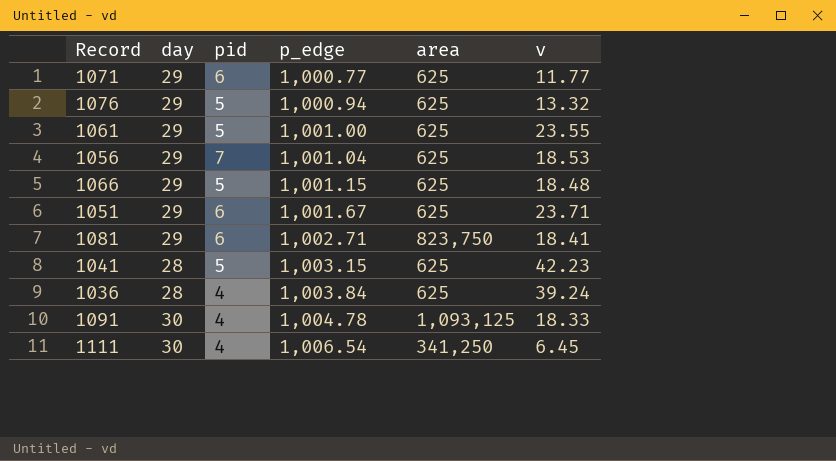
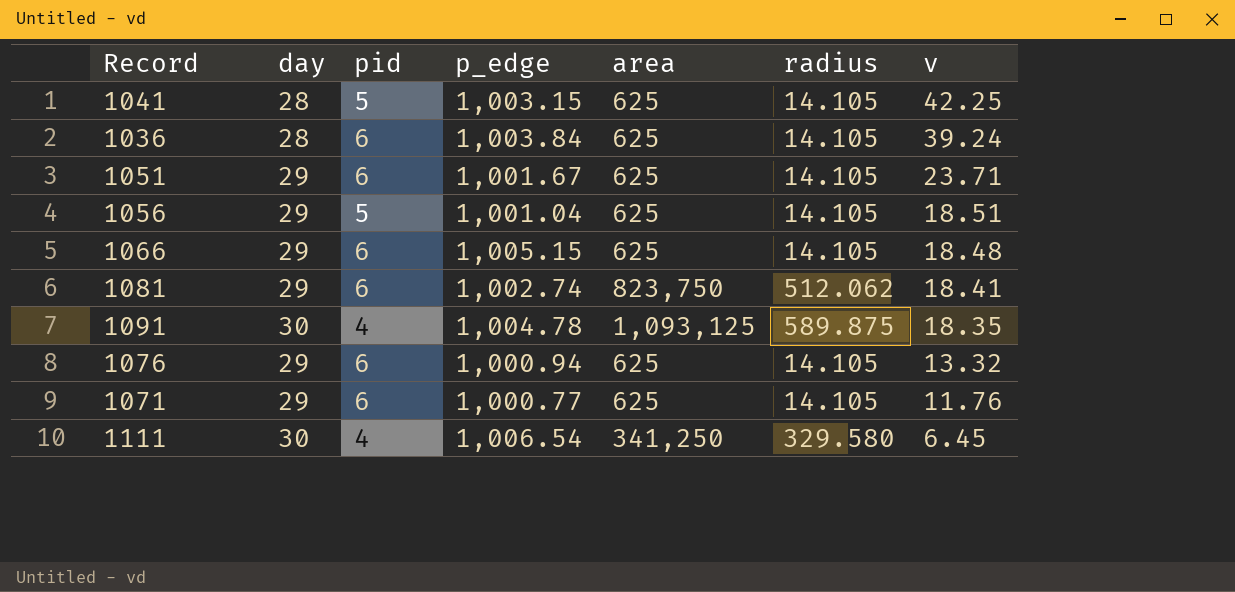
row order: p_edge ascending -> v descending
column radius | position: none -> 6
row 1061: 29 | 5 | 1,001.00 | 625 | 23.55 -> none
1041 | v: 42.23 -> 42.25
1036 | pid: 4 -> 6
1056 | pid: 7 -> 5
1056 | v: 18.53 -> 18.51
1066 | pid: 5 -> 6
1066 | p_edge: 1,001.15 -> 1,005.15
1081 | p_edge: 1,002.71 -> 1,002.74
1091 | v: 18.33 -> 18.35
1076 | pid: 5 -> 6
1071 | v: 11.77 -> 11.76

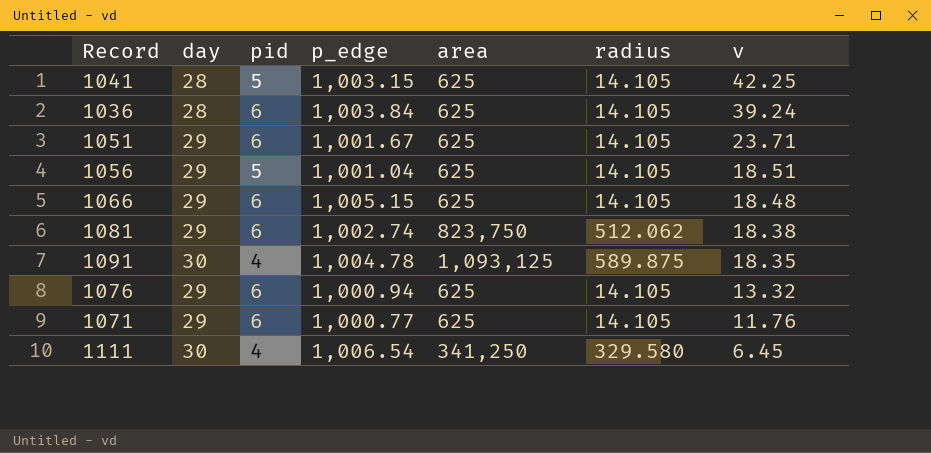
1081 | v: 18.41 -> 18.38

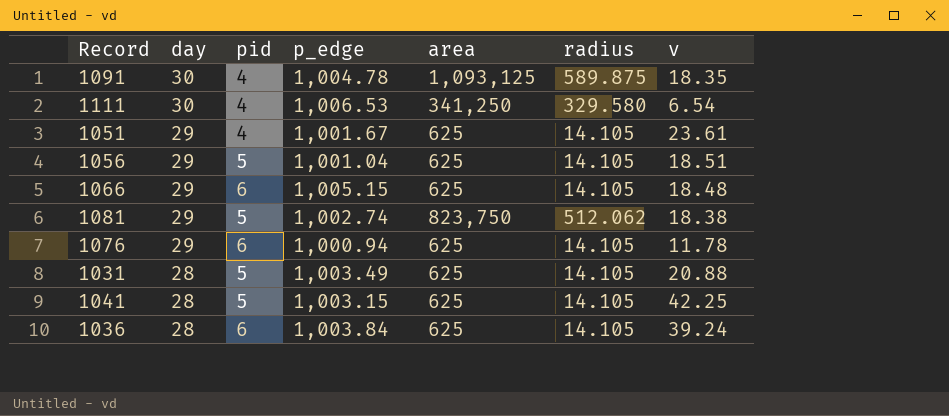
row order: v descending -> day descending
row 1071: 29 | 6 | 1,000.77 | 625 | 14.105 | 11.76 -> none
1111 | p_edge: 1,006.54 -> 1,006.53
1111 | v: 6.45 -> 6.54
1051 | pid: 6 -> 4
1051 | v: 23.71 -> 23.61
1081 | pid: 6 -> 5
1076 | v: 13.32 -> 11.78
row 1031: none -> 28 | 5 | 1,003.49 | 625 | 14.105 | 20.88

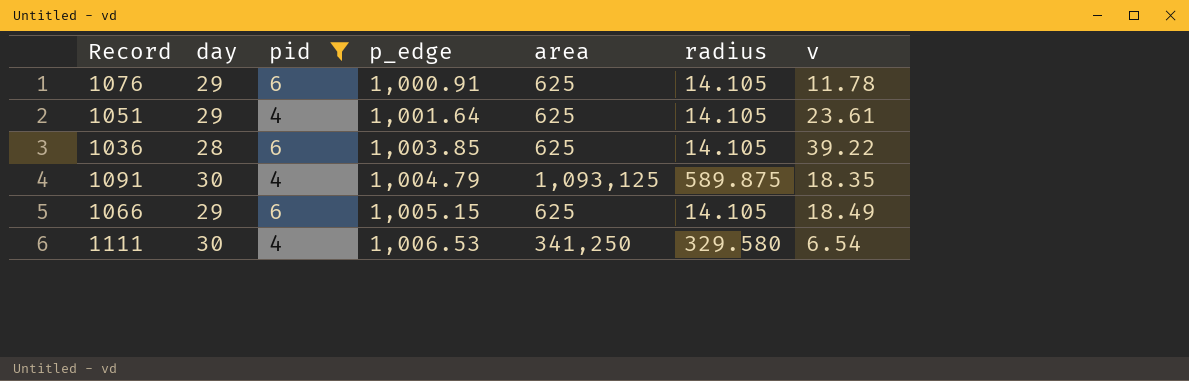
filter: none -> pid != 5
row order: day descending -> p_edge ascending
1076 | p_edge: 1,000.94 -> 1,000.91
1051 | p_edge: 1,001.67 -> 1,001.64
1036 | p_edge: 1,003.84 -> 1,003.85
1036 | v: 39.24 -> 39.22
1091 | p_edge: 1,004.78 -> 1,004.79
1066 | v: 18.48 -> 18.49

